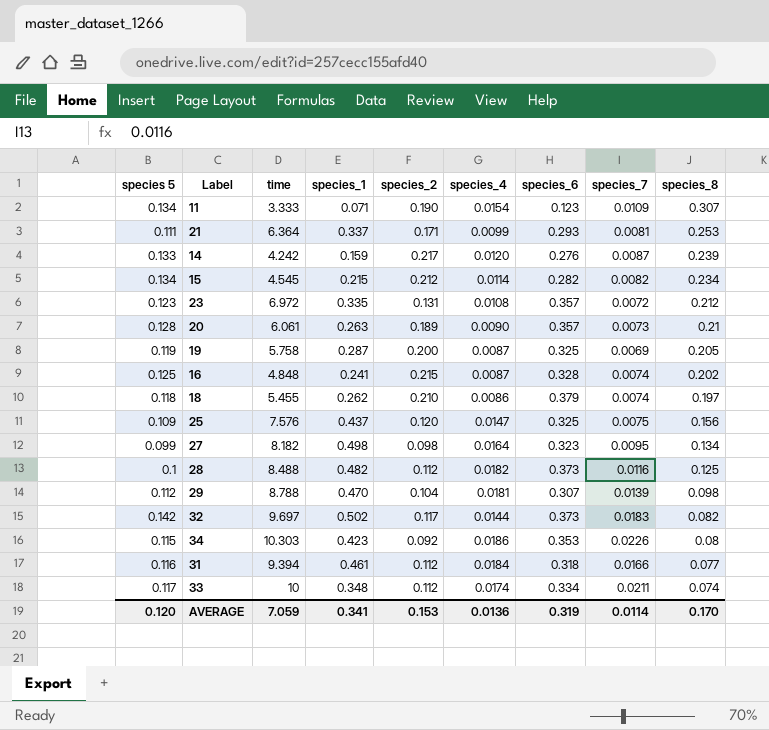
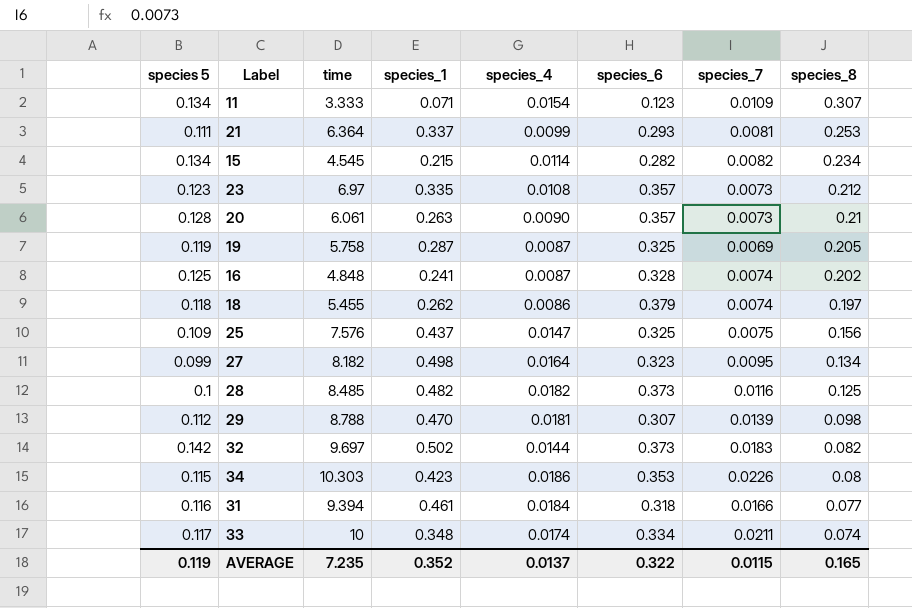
column species_2 | position: 5 -> none
row 14: 0.133 | 4.242 | 0.159 | 0.217 | 0.0120 | 0.276 | 0.0087 | 0.239 -> none
23 | time: 6.972 -> 6.97
23 | species_7: 0.0072 -> 0.0073
28 | time: 8.488 -> 8.485
AVERAGE | species 5: 0.120 -> 0.119
AVERAGE | time: 7.059 -> 7.235
AVERAGE | species_1: 0.341 -> 0.352
AVERAGE | species_4: 0.0136 -> 0.0137
AVERAGE | species_6: 0.319 -> 0.322
AVERAGE | species_7: 0.0114 -> 0.0115
AVERAGE | species_8: 0.170 -> 0.165

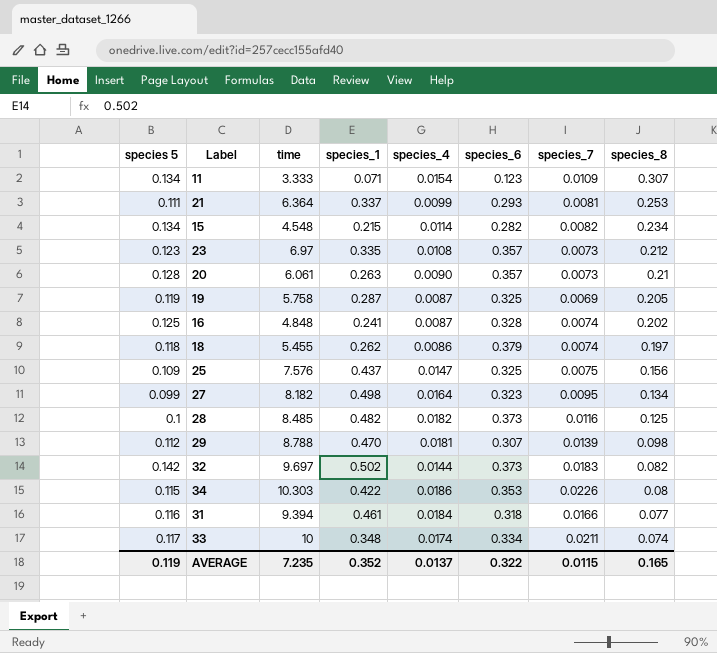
15 | time: 4.545 -> 4.548
34 | species_1: 0.423 -> 0.422

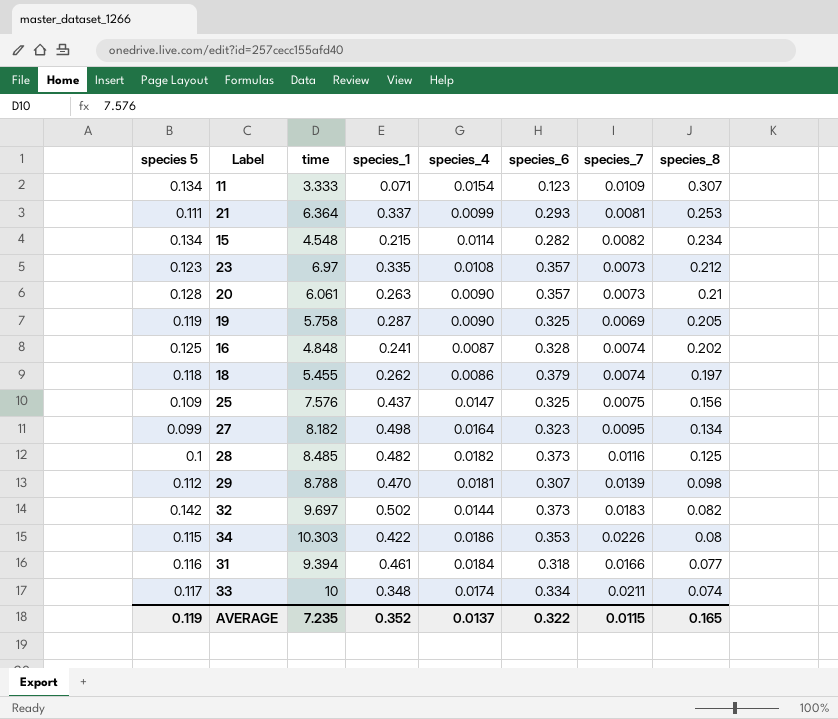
19 | species_4: 0.0087 -> 0.0090

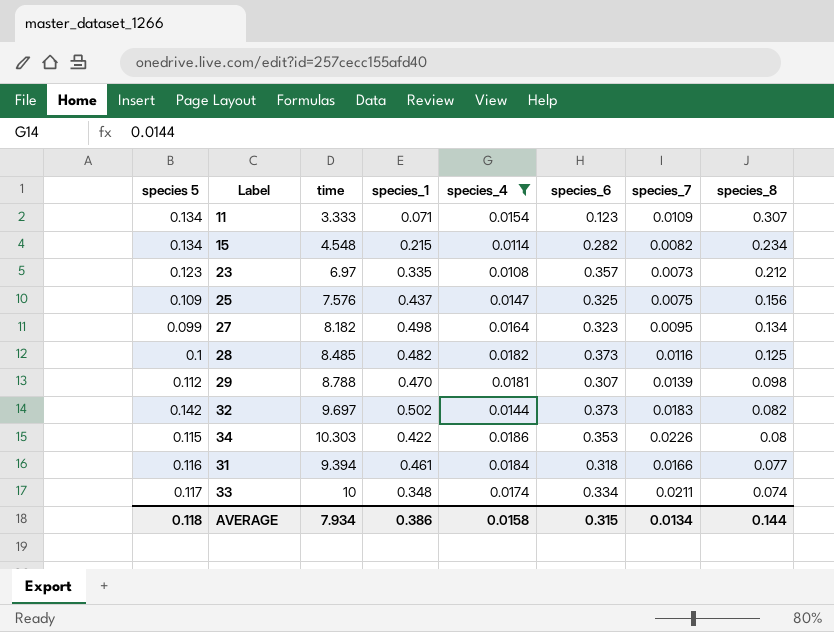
filter: none -> species_4 >= 0.0108
AVERAGE | species 5: 0.119 -> 0.118
AVERAGE | time: 7.235 -> 7.934
AVERAGE | species_1: 0.352 -> 0.386
AVERAGE | species_4: 0.0137 -> 0.0158
AVERAGE | species_6: 0.322 -> 0.315
AVERAGE | species_7: 0.0115 -> 0.0134
AVERAGE | species_8: 0.165 -> 0.144

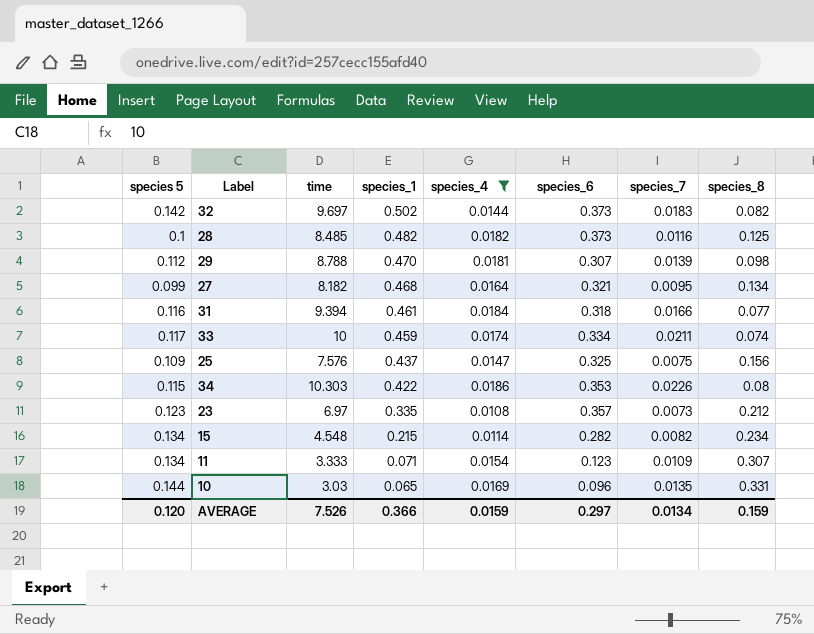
row order: species_8 descending -> species_1 descending
27 | species_1: 0.498 -> 0.468
27 | species_6: 0.323 -> 0.321
33 | species_1: 0.348 -> 0.459
row 10: none -> 0.144 | 3.03 | 0.065 | 0.0169 | 0.096 | 0.0135 | 0.331
AVERAGE | species 5: 0.118 -> 0.120
AVERAGE | time: 7.934 -> 7.526
AVERAGE | species_1: 0.386 -> 0.366
AVERAGE | species_4: 0.0158 -> 0.0159
AVERAGE | species_6: 0.315 -> 0.297
AVERAGE | species_8: 0.144 -> 0.159

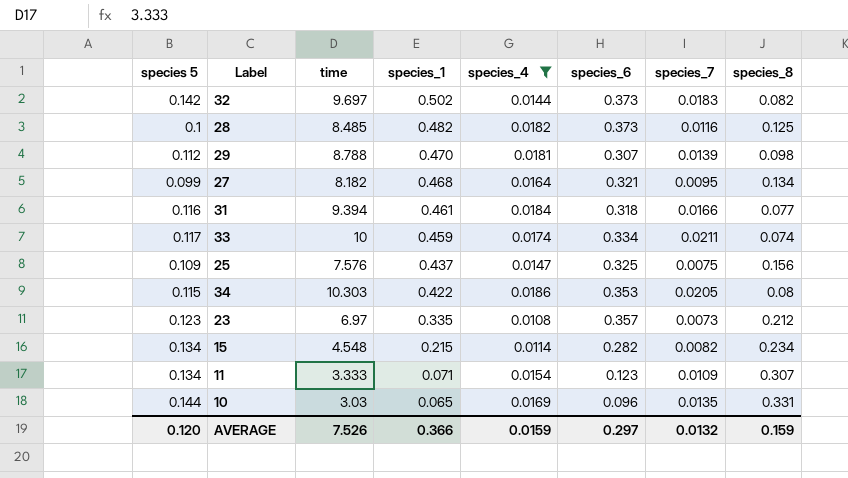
34 | species_7: 0.0226 -> 0.0205
AVERAGE | species_7: 0.0134 -> 0.0132

